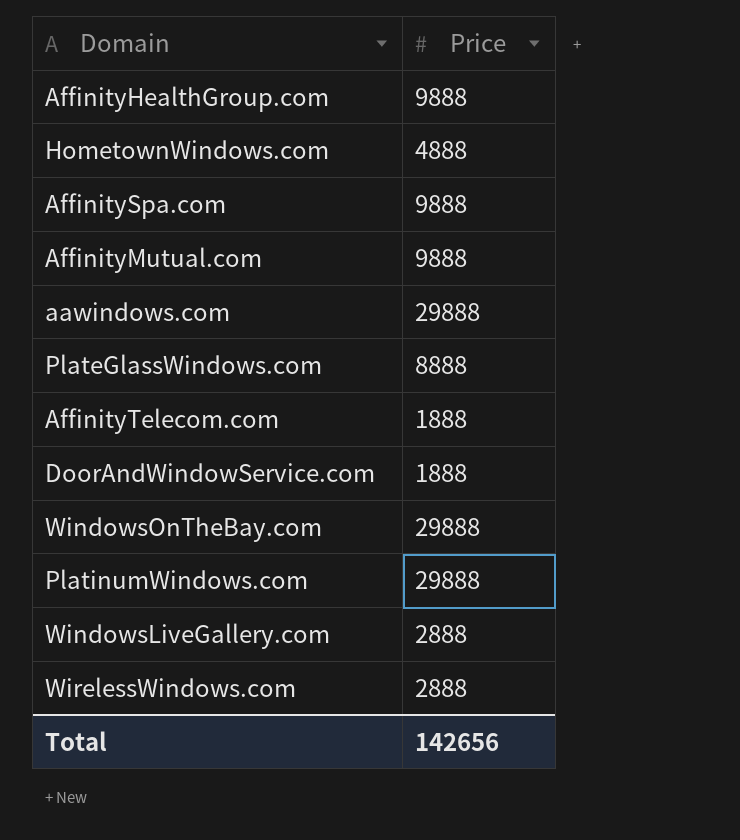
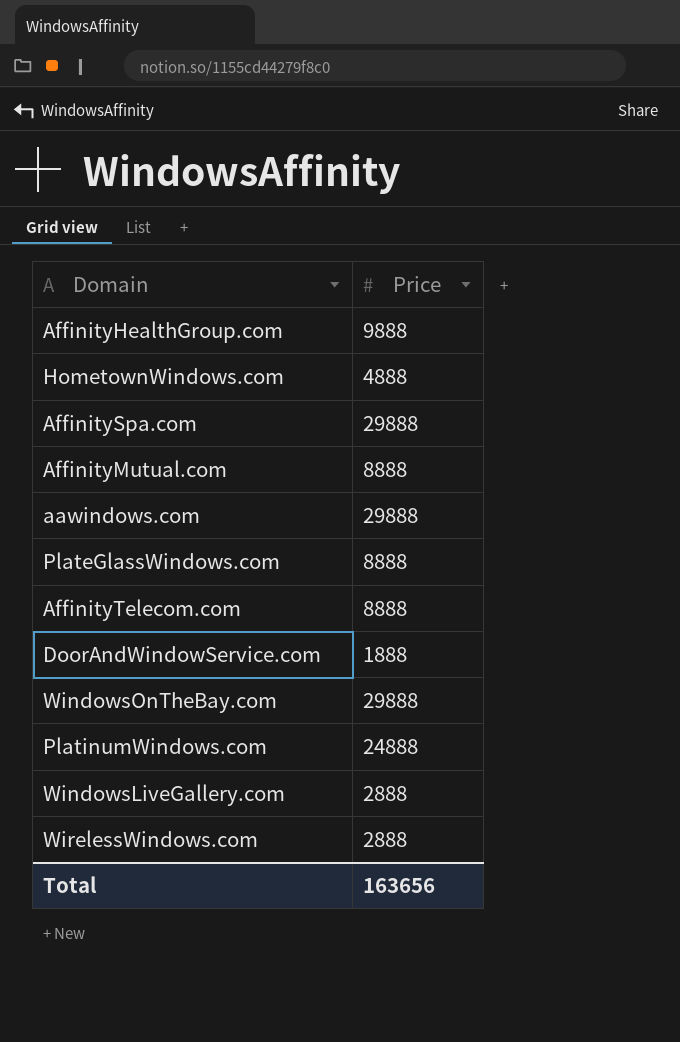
AffinitySpa.com | Price: 9888 -> 29888
AffinityMutual.com | Price: 9888 -> 8888
AffinityTelecom.com | Price: 1888 -> 8888
PlatinumWindows.com | Price: 29888 -> 24888
Total | Price: 142656 -> 163656

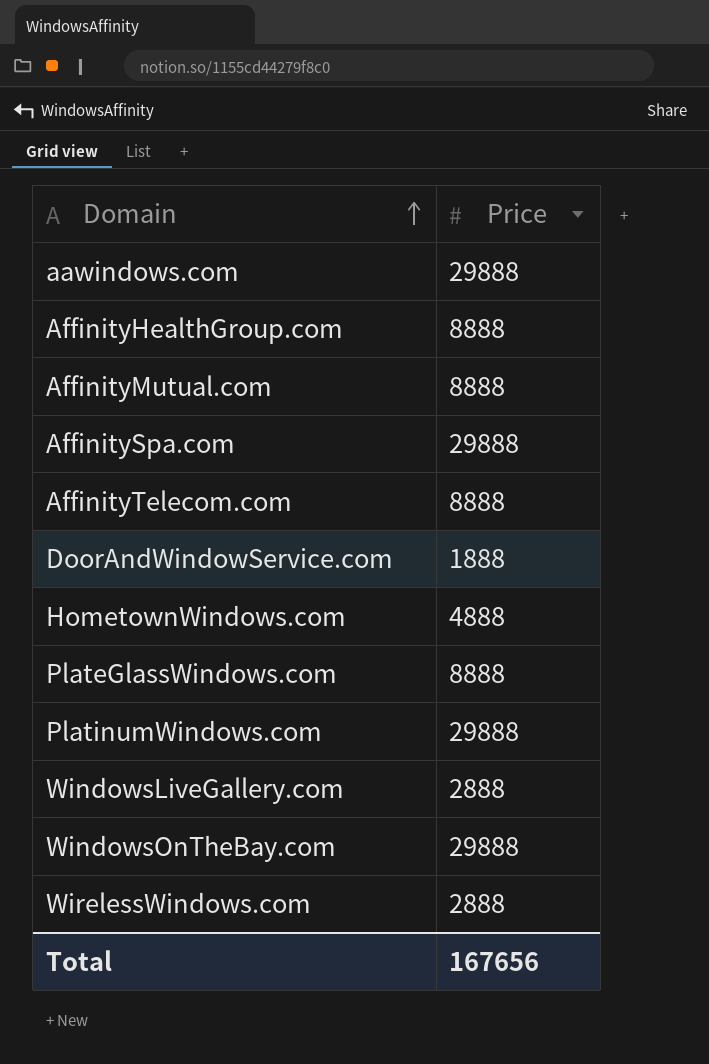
row order: none -> Domain ascending
AffinityHealthGroup.com | Price: 9888 -> 8888
PlatinumWindows.com | Price: 24888 -> 29888
Total | Price: 163656 -> 167656

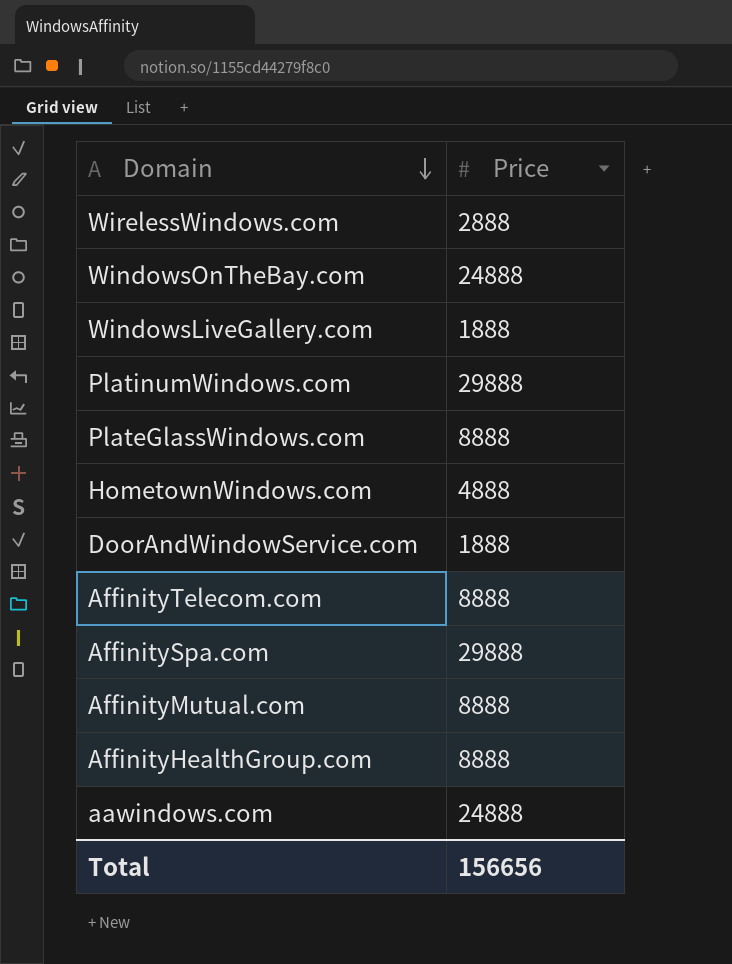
row order: Domain ascending -> Domain descending
WindowsOnTheBay.com | Price: 29888 -> 24888
WindowsLiveGallery.com | Price: 2888 -> 1888
aawindows.com | Price: 29888 -> 24888
Total | Price: 167656 -> 156656

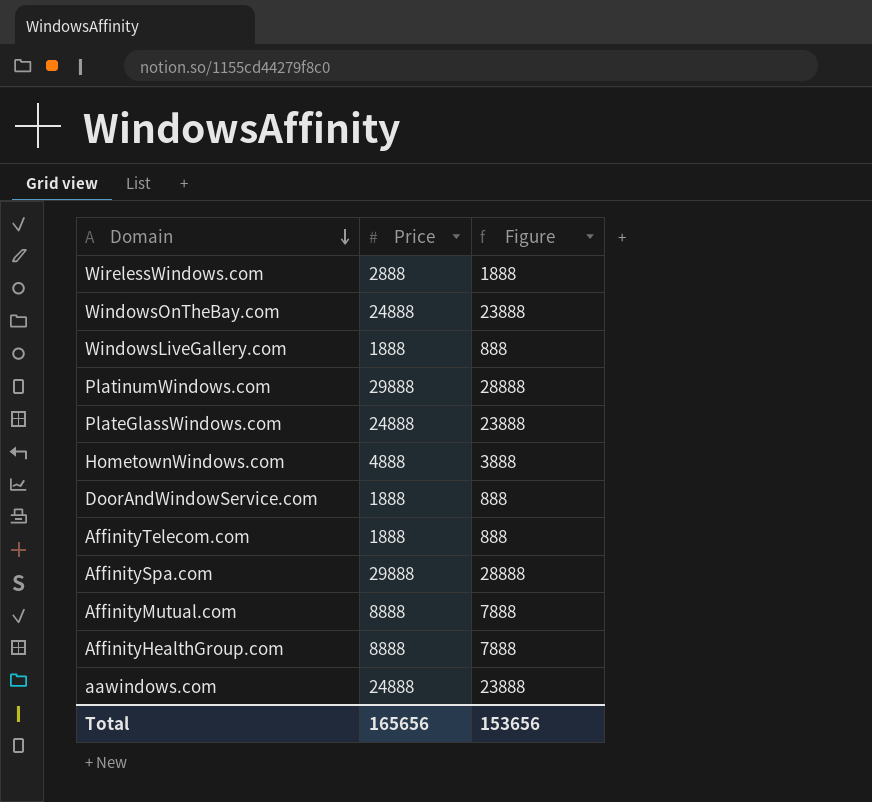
column Figure | formula: none -> [Price] - 1000
PlateGlassWindows.com | Price: 8888 -> 24888
AffinityTelecom.com | Price: 8888 -> 1888
Total | Price: 156656 -> 165656

